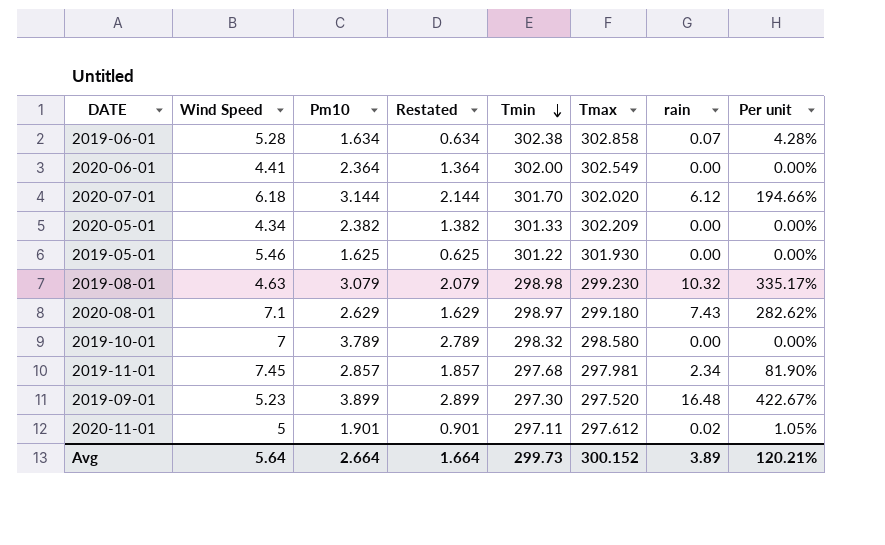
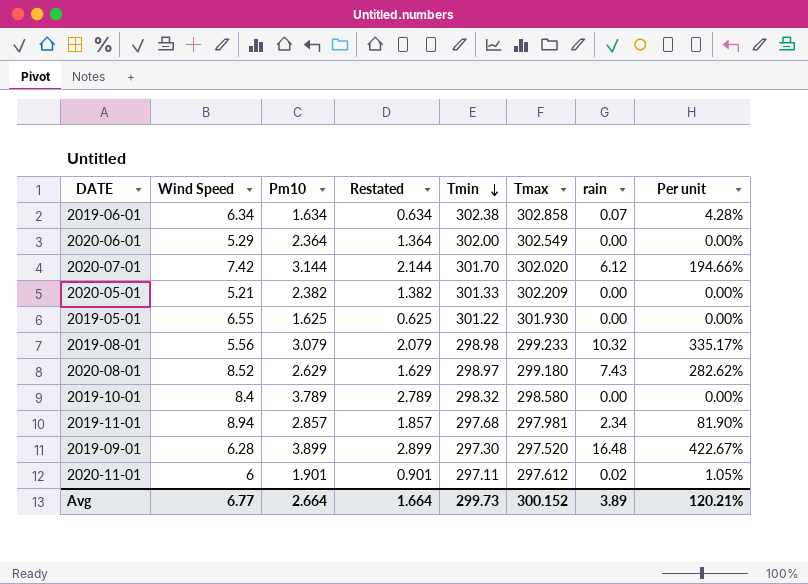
2019-06-01 | Wind Speed: 5.28 -> 6.34
2020-06-01 | Wind Speed: 4.41 -> 5.29
2020-07-01 | Wind Speed: 6.18 -> 7.42
2020-05-01 | Wind Speed: 4.34 -> 5.21
2019-05-01 | Wind Speed: 5.46 -> 6.55
2019-08-01 | Wind Speed: 4.63 -> 5.56
2019-08-01 | Tmax: 299.230 -> 299.233
2020-08-01 | Wind Speed: 7.1 -> 8.52
2019-10-01 | Wind Speed: 7 -> 8.4
2019-11-01 | Wind Speed: 7.45 -> 8.94
2019-09-01 | Wind Speed: 5.23 -> 6.28
2020-11-01 | Wind Speed: 5 -> 6
Avg | Wind Speed: 5.64 -> 6.77

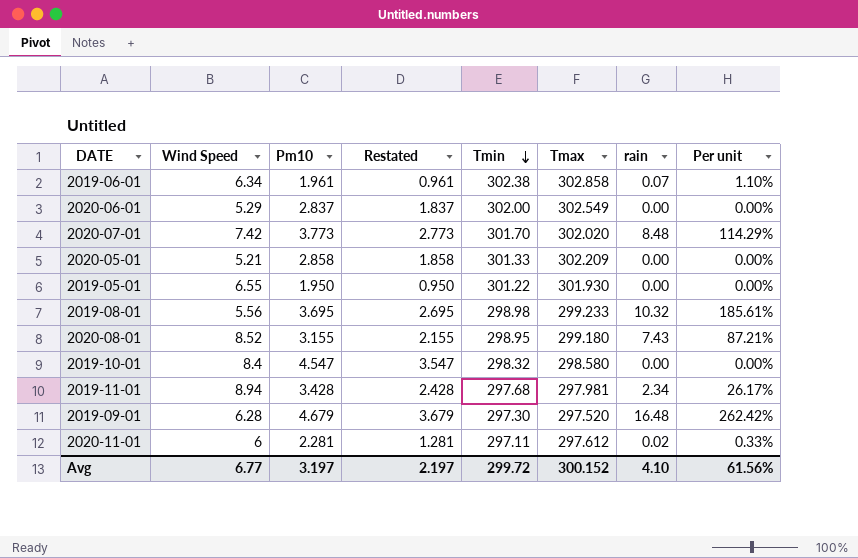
column Per unit | formula: [rain] / [Pm10] -> [rain] / [Wind Speed]
2019-06-01 | Pm10: 1.634 -> 1.961
2019-06-01 | Restated: 0.634 -> 0.961
2020-06-01 | Pm10: 2.364 -> 2.837
2020-06-01 | Restated: 1.364 -> 1.837
2020-07-01 | Pm10: 3.144 -> 3.773
2020-07-01 | Restated: 2.144 -> 2.773
2020-07-01 | rain: 6.12 -> 8.48
2020-05-01 | Pm10: 2.382 -> 2.858
2020-05-01 | Restated: 1.382 -> 1.858
2019-05-01 | Pm10: 1.625 -> 1.950
2019-05-01 | Restated: 0.625 -> 0.950
2019-08-01 | Pm10: 3.079 -> 3.695
2019-08-01 | Restated: 2.079 -> 2.695
2020-08-01 | Pm10: 2.629 -> 3.155
2020-08-01 | Restated: 1.629 -> 2.155
2020-08-01 | Tmin: 298.97 -> 298.95
2019-10-01 | Pm10: 3.789 -> 4.547
2019-10-01 | Restated: 2.789 -> 3.547
2019-11-01 | Pm10: 2.857 -> 3.428
2019-11-01 | Restated: 1.857 -> 2.428
2019-09-01 | Pm10: 3.899 -> 4.679
2019-09-01 | Restated: 2.899 -> 3.679
2020-11-01 | Pm10: 1.901 -> 2.281
2020-11-01 | Restated: 0.901 -> 1.281
Avg | Pm10: 2.664 -> 3.197
Avg | Restated: 1.664 -> 2.197
Avg | Tmin: 299.73 -> 299.72
Avg | rain: 3.89 -> 4.10
Avg | Per unit: 120.21% -> 61.56%

